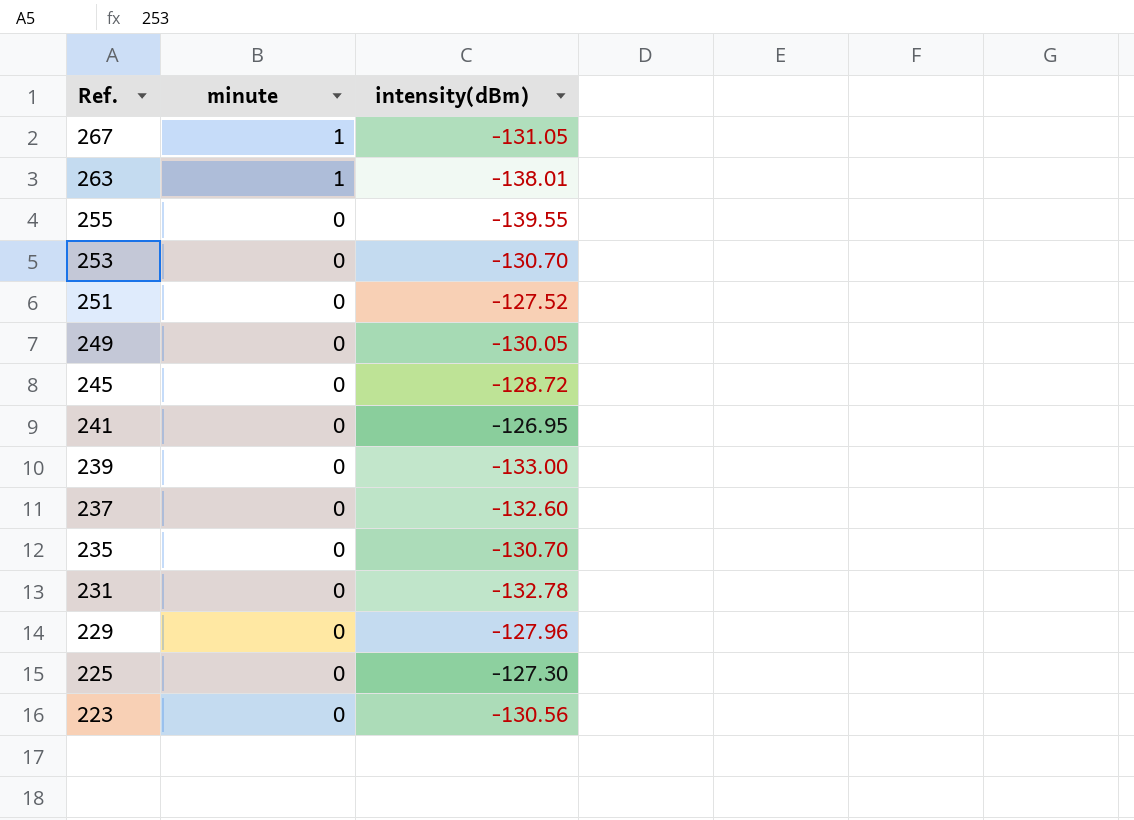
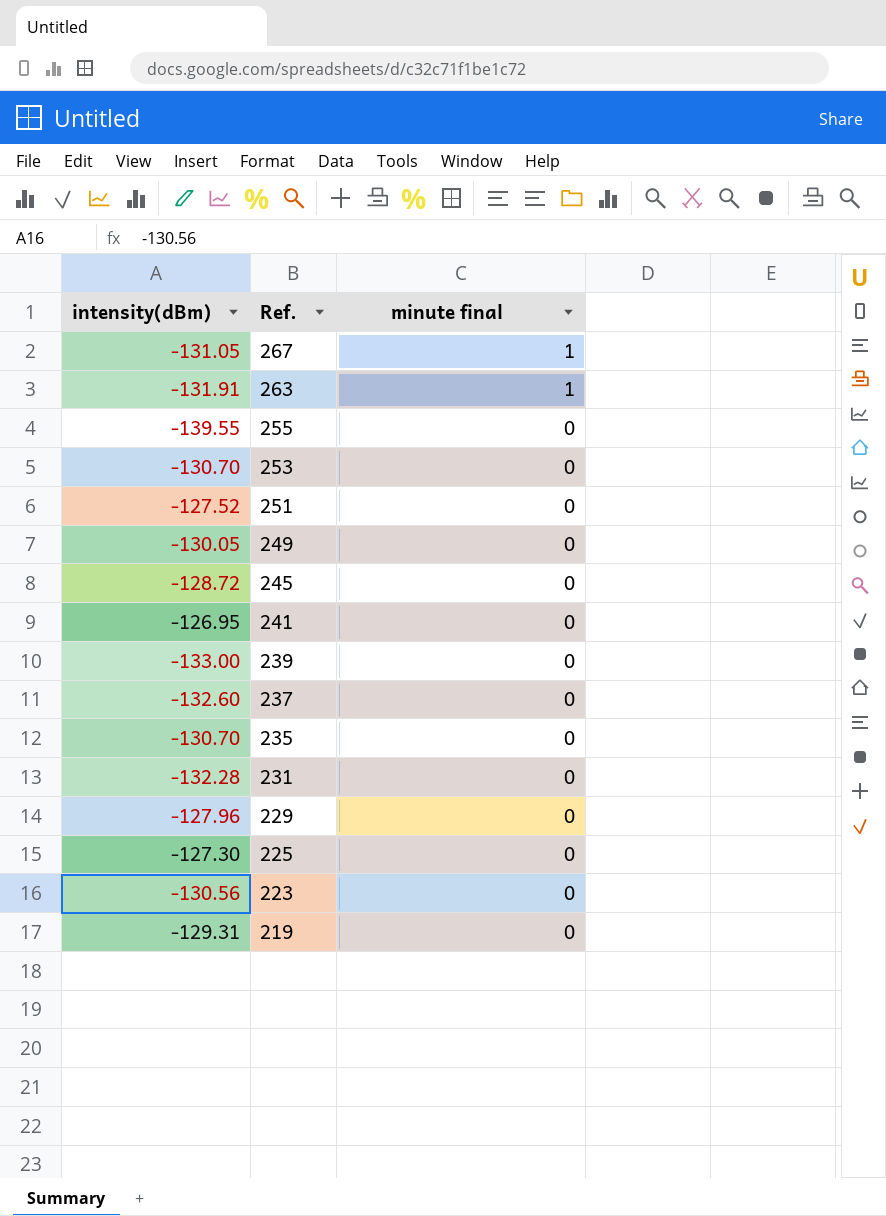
column intensity(dBm) | position: 3 -> 1
column name: minute -> minute final
263 | intensity(dBm): -138.01 -> -131.91
231 | intensity(dBm): -132.78 -> -132.28
row 219: none -> -129.31 | 0

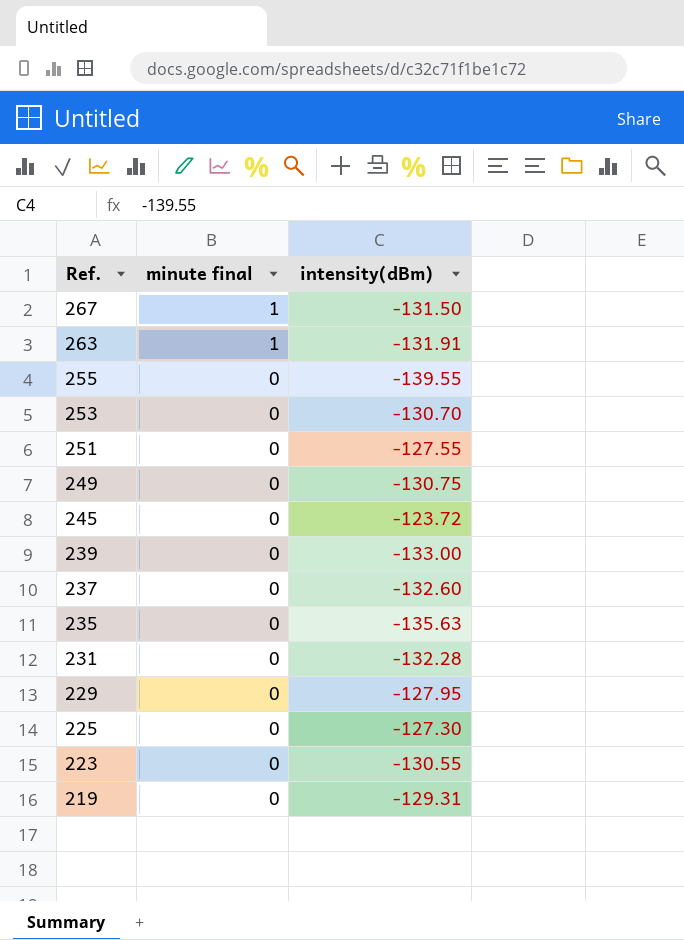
column intensity(dBm) | position: 1 -> 3
row 241: -126.95 | 0 -> none
267 | intensity(dBm): -131.05 -> -131.50
251 | intensity(dBm): -127.52 -> -127.55
249 | intensity(dBm): -130.05 -> -130.75
245 | intensity(dBm): -128.72 -> -123.72
235 | intensity(dBm): -130.70 -> -135.63
229 | intensity(dBm): -127.96 -> -127.95
223 | intensity(dBm): -130.56 -> -130.55

